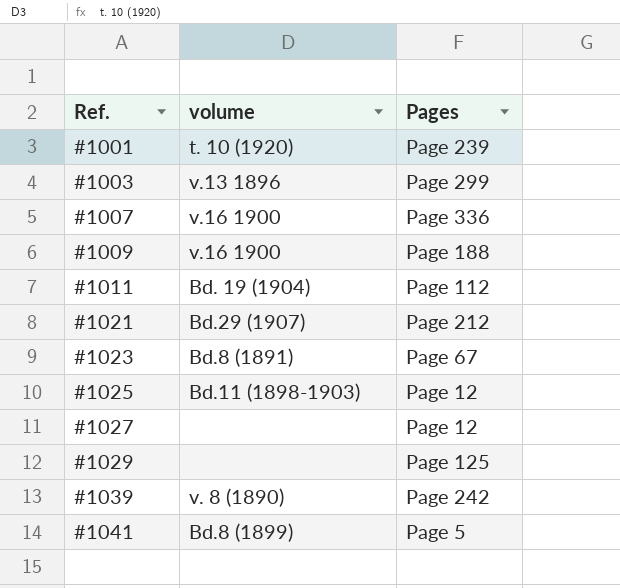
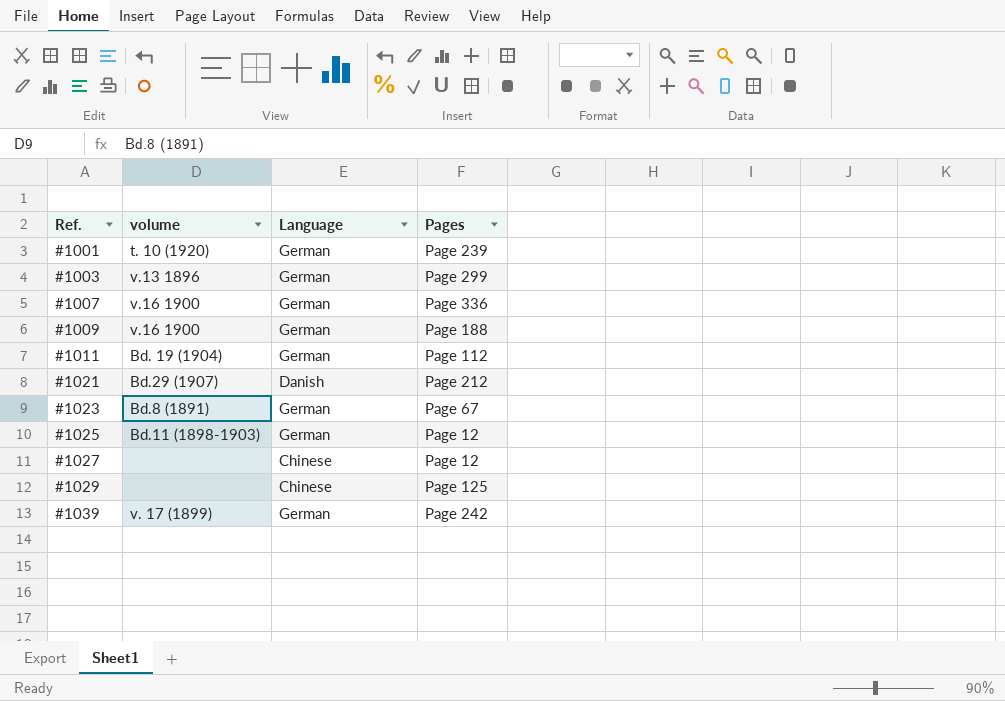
column Language | position: none -> 3
row #1041: Bd.8 (1899) | Page 5 -> none
#1039 | volume: v. 8 (1890) -> v. 17 (1899)

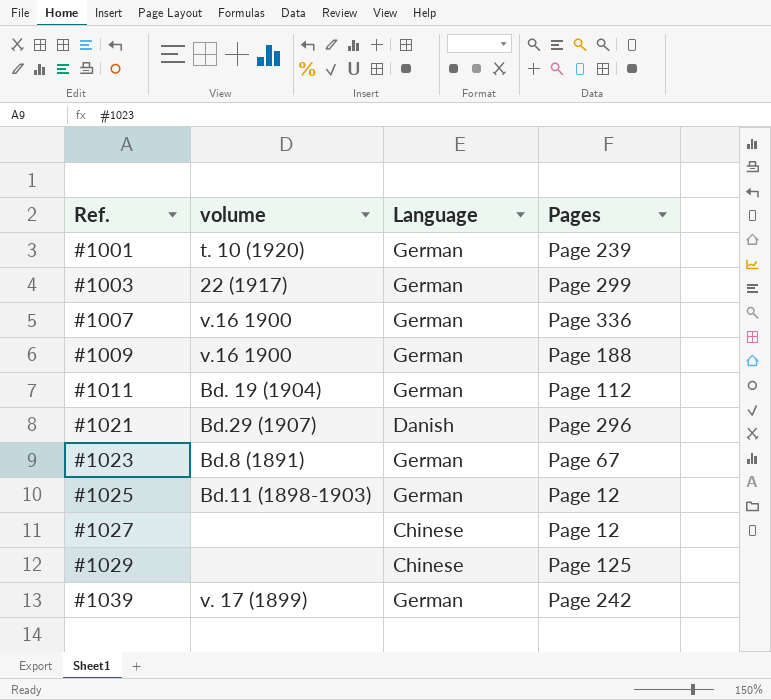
#1003 | volume: v.13 1896 -> 22 (1917)
#1021 | Pages: Page 212 -> Page 296

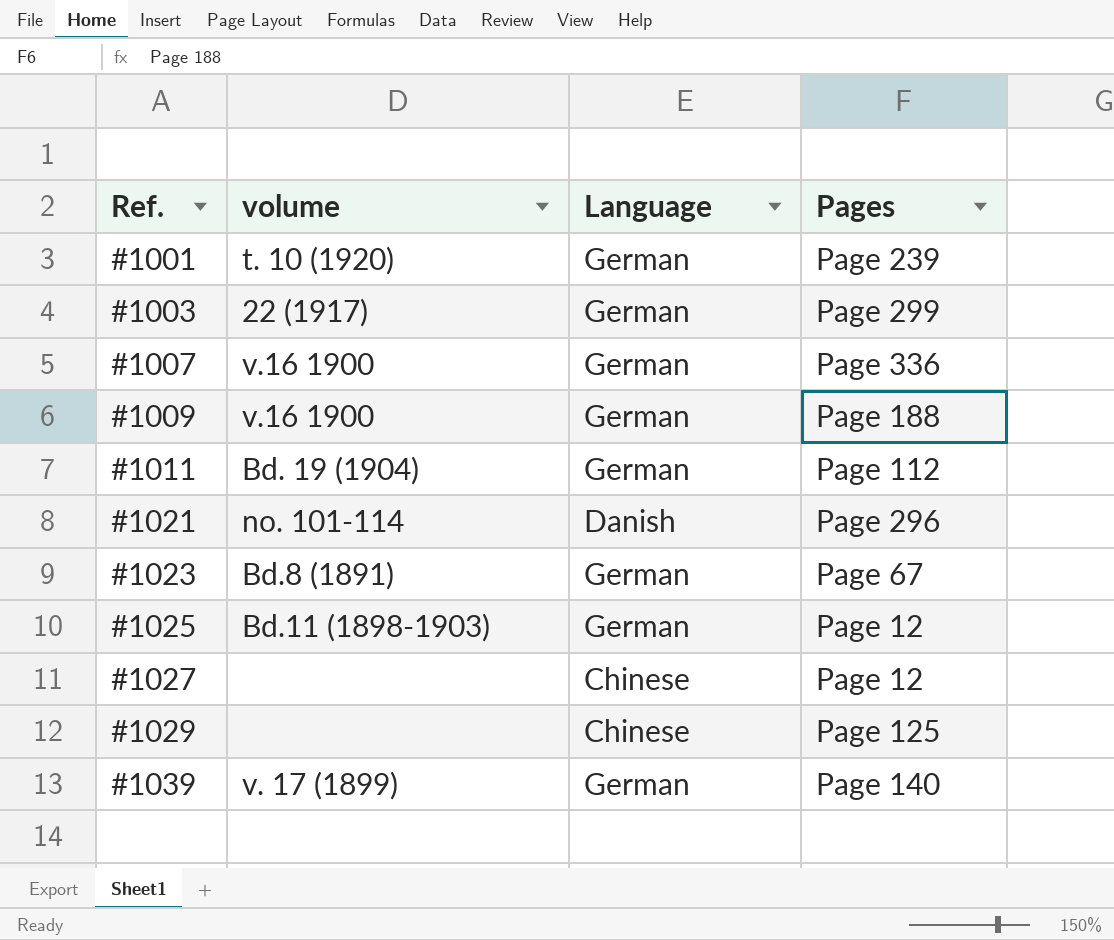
#1021 | volume: Bd.29 (1907) -> no. 101-114
#1039 | Pages: Page 242 -> Page 140

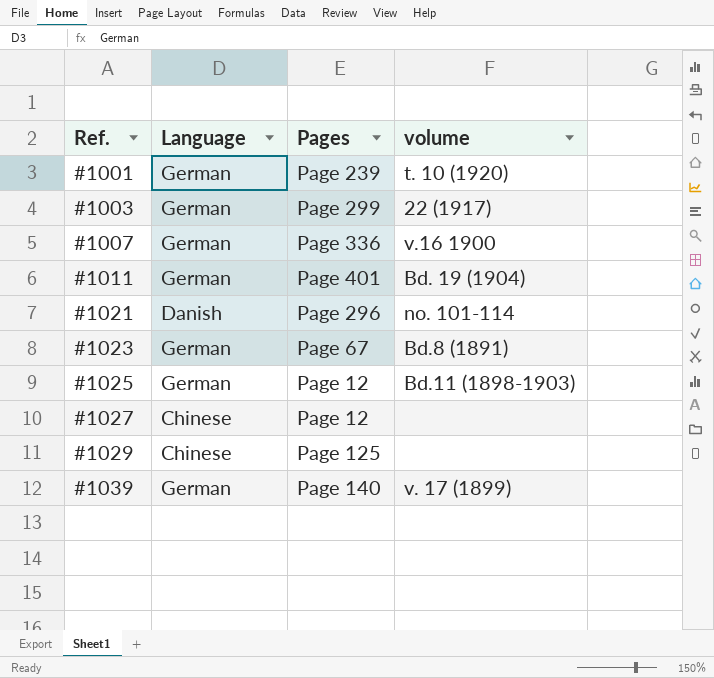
column volume | position: 2 -> 4
row #1009: v.16 1900 | German | Page 188 -> none
#1011 | Pages: Page 112 -> Page 401

